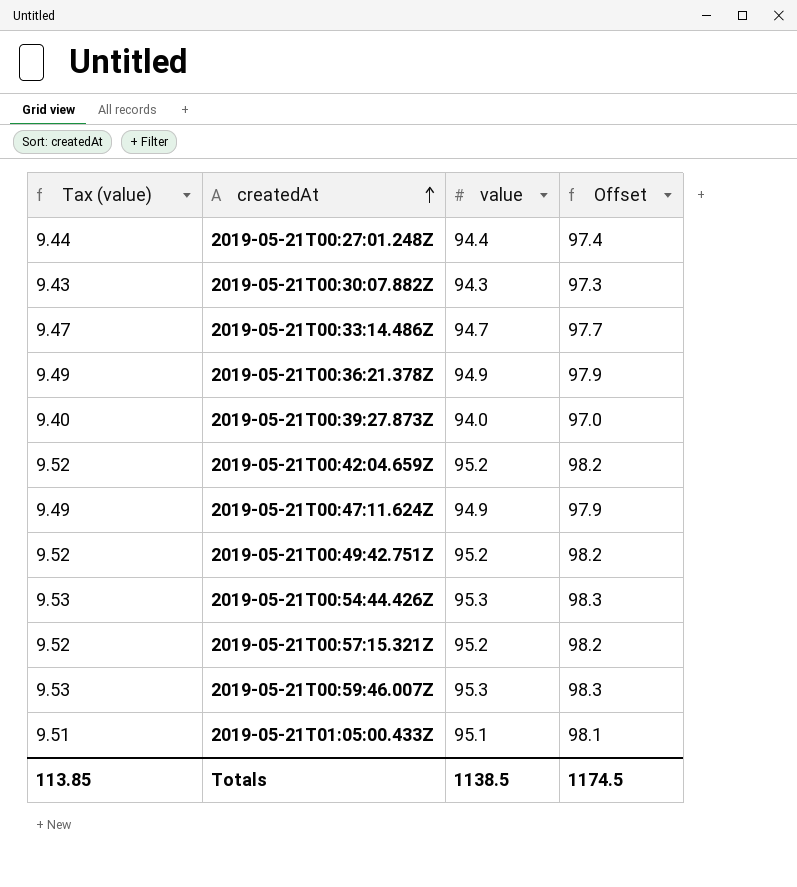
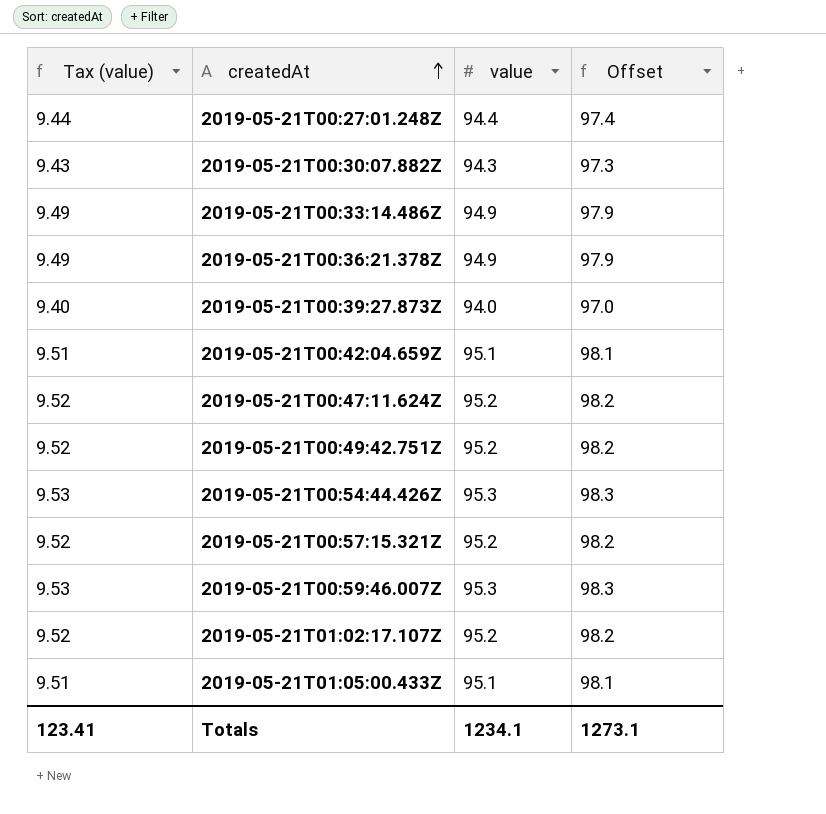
2019-05-21T00:33:14.486Z | Tax (value): 9.47 -> 9.49
2019-05-21T00:33:14.486Z | value: 94.7 -> 94.9
2019-05-21T00:33:14.486Z | Offset: 97.7 -> 97.9
2019-05-21T00:42:04.659Z | Tax (value): 9.52 -> 9.51
2019-05-21T00:42:04.659Z | value: 95.2 -> 95.1
2019-05-21T00:42:04.659Z | Offset: 98.2 -> 98.1
2019-05-21T00:47:11.624Z | Tax (value): 9.49 -> 9.52
2019-05-21T00:47:11.624Z | value: 94.9 -> 95.2
2019-05-21T00:47:11.624Z | Offset: 97.9 -> 98.2
row 2019-05-21T01:02:17.107Z: none -> 9.52 | 95.2 | 98.2
Totals | Tax (value): 113.85 -> 123.41
Totals | value: 1138.5 -> 1234.1
Totals | Offset: 1174.5 -> 1273.1

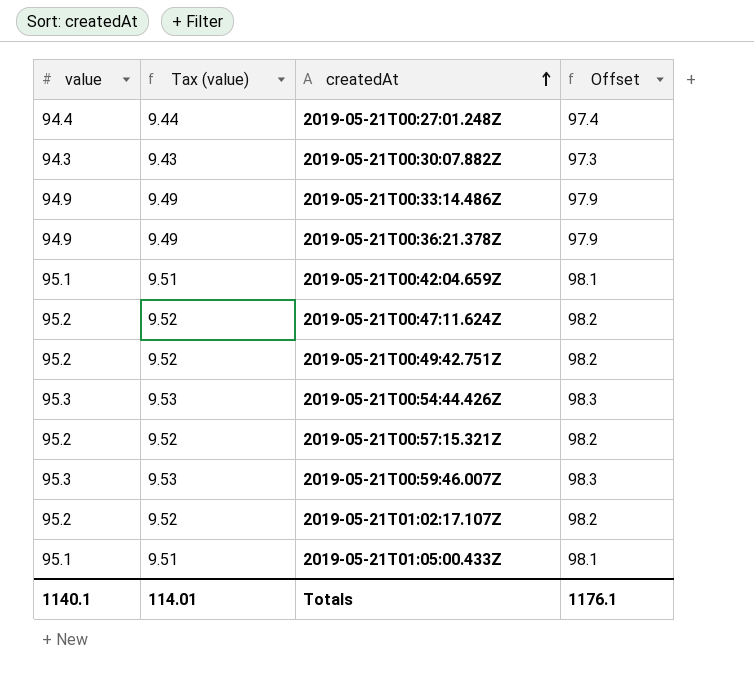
column value | position: 3 -> 1
row 2019-05-21T00:39:27.873Z: 9.40 | 94.0 | 97.0 -> none
Totals | value: 1234.1 -> 1140.1
Totals | Tax (value): 123.41 -> 114.01
Totals | Offset: 1273.1 -> 1176.1

